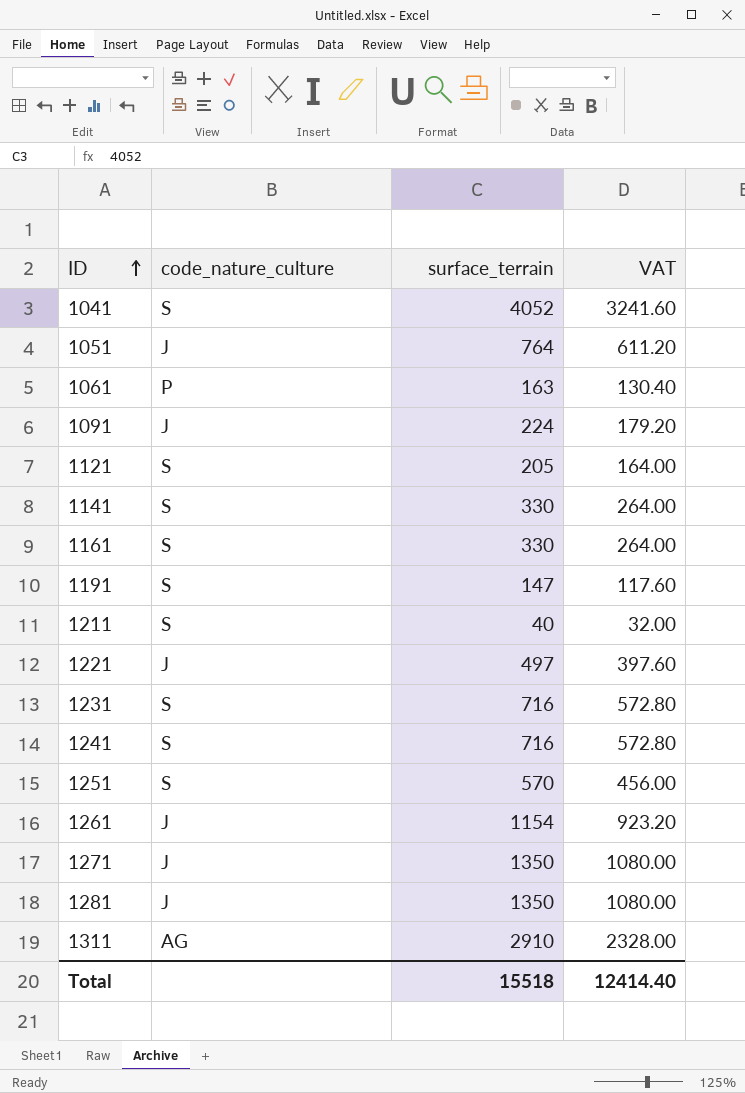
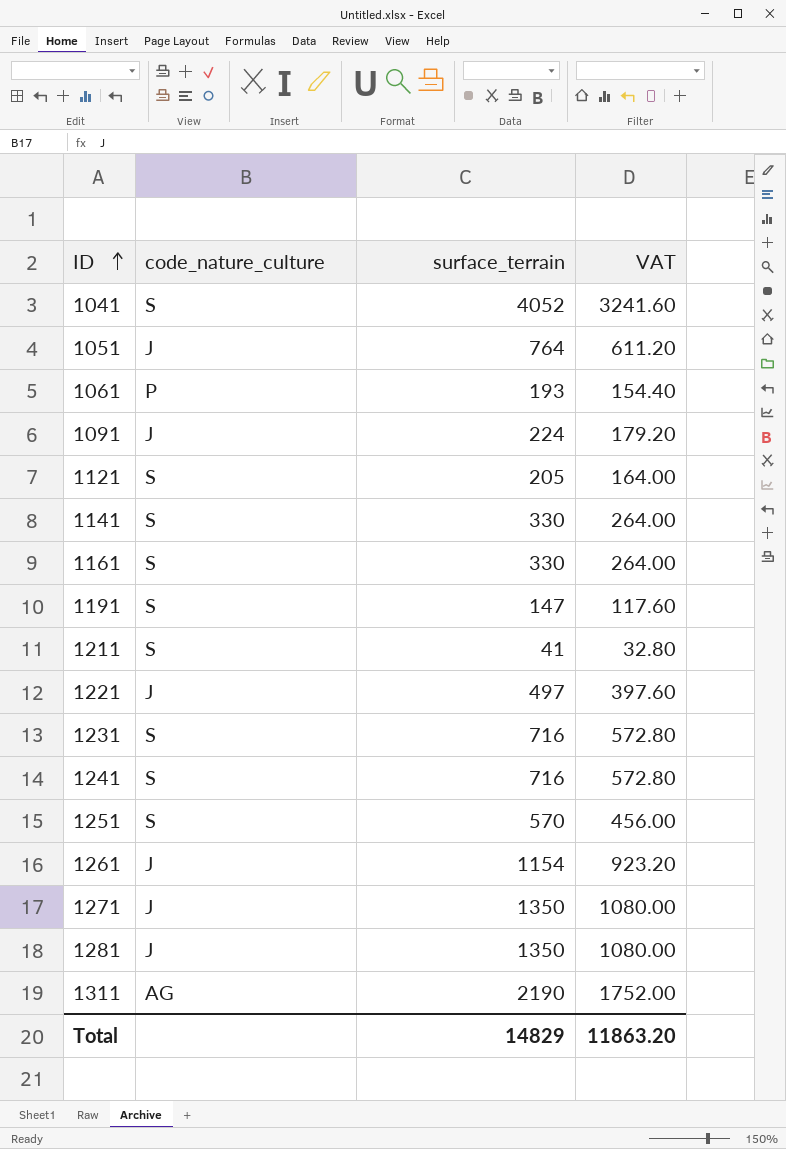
1061 | surface_terrain: 163 -> 193
1061 | VAT: 130.40 -> 154.40
1211 | surface_terrain: 40 -> 41
1211 | VAT: 32.00 -> 32.80
1311 | surface_terrain: 2910 -> 2190
1311 | VAT: 2328.00 -> 1752.00
Total | surface_terrain: 15518 -> 14829
Total | VAT: 12414.40 -> 11863.20

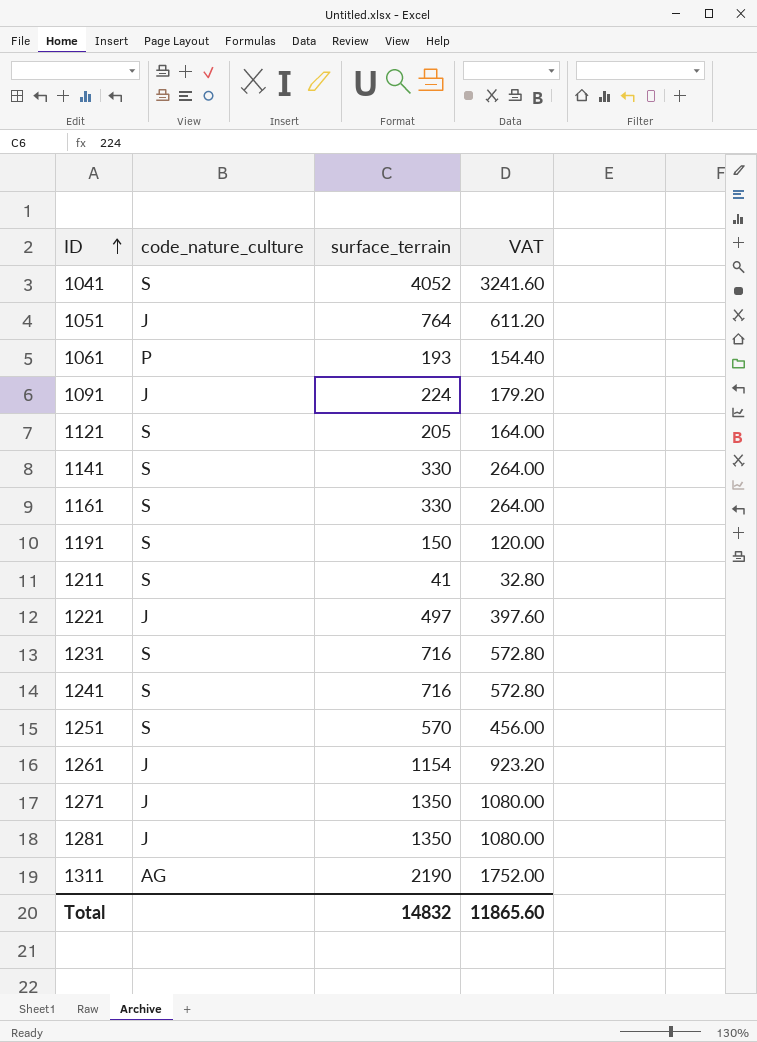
1191 | surface_terrain: 147 -> 150
1191 | VAT: 117.60 -> 120.00
Total | surface_terrain: 14829 -> 14832
Total | VAT: 11863.20 -> 11865.60

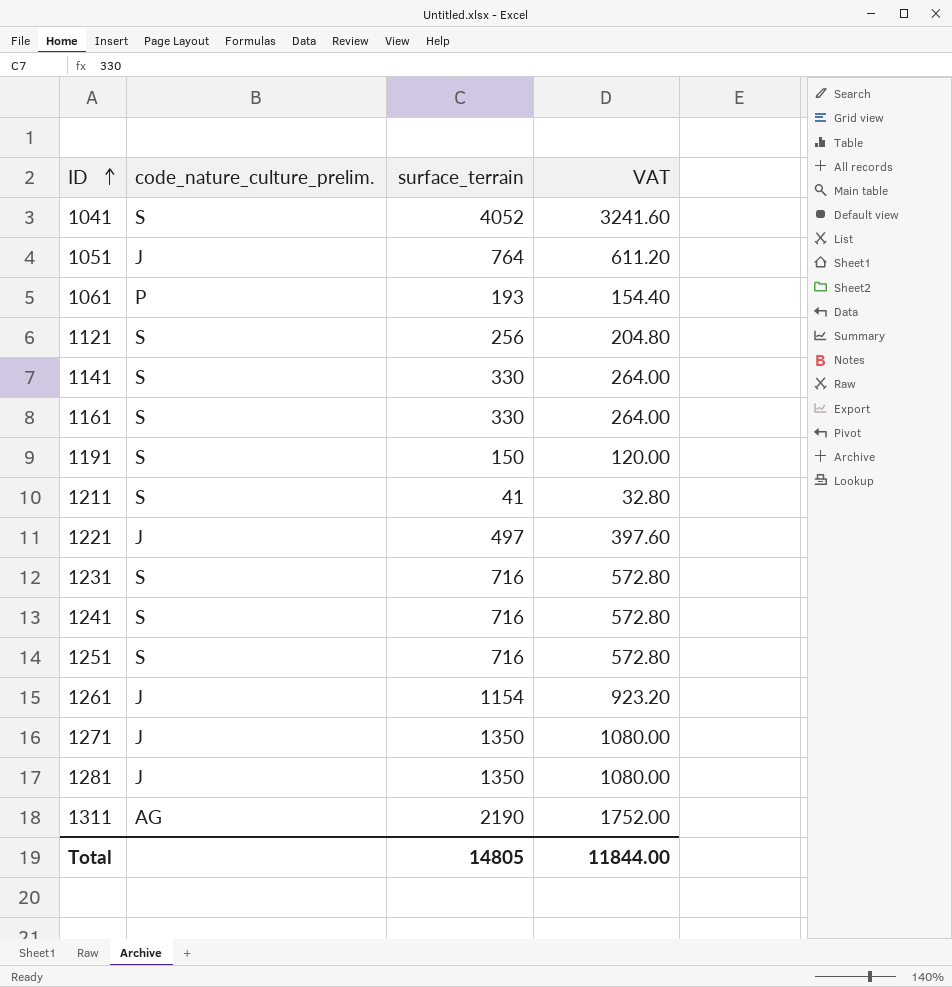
column name: code_nature_culture -> code_nature_culture_prelim.
row 1091: J | 224 | 179.20 -> none
1121 | surface_terrain: 205 -> 256
1121 | VAT: 164.00 -> 204.80
1251 | surface_terrain: 570 -> 716
1251 | VAT: 456.00 -> 572.80
Total | surface_terrain: 14832 -> 14805
Total | VAT: 11865.60 -> 11844.00

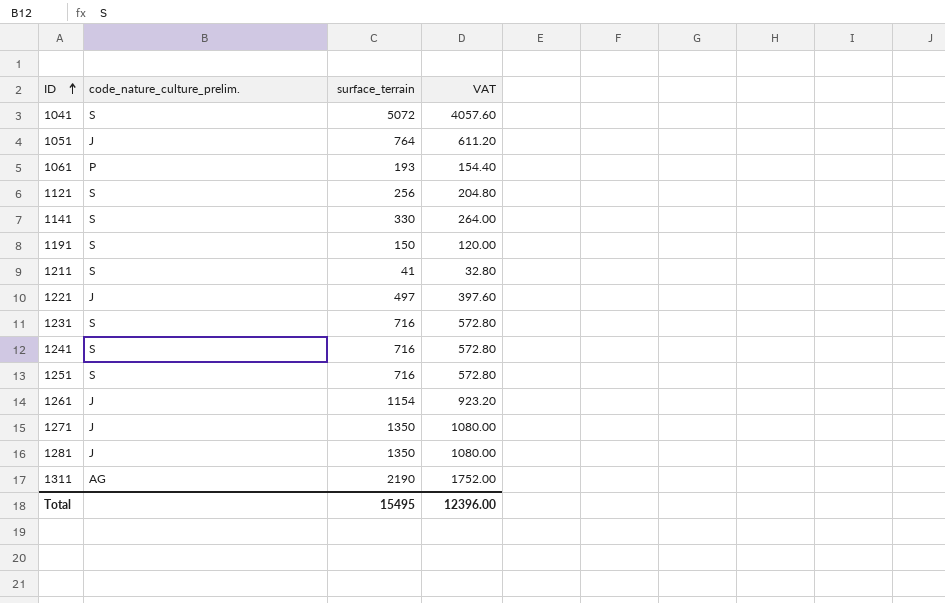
row 1161: S | 330 | 264.00 -> none
1041 | surface_terrain: 4052 -> 5072
1041 | VAT: 3241.60 -> 4057.60
Total | surface_terrain: 14805 -> 15495
Total | VAT: 11844.00 -> 12396.00

